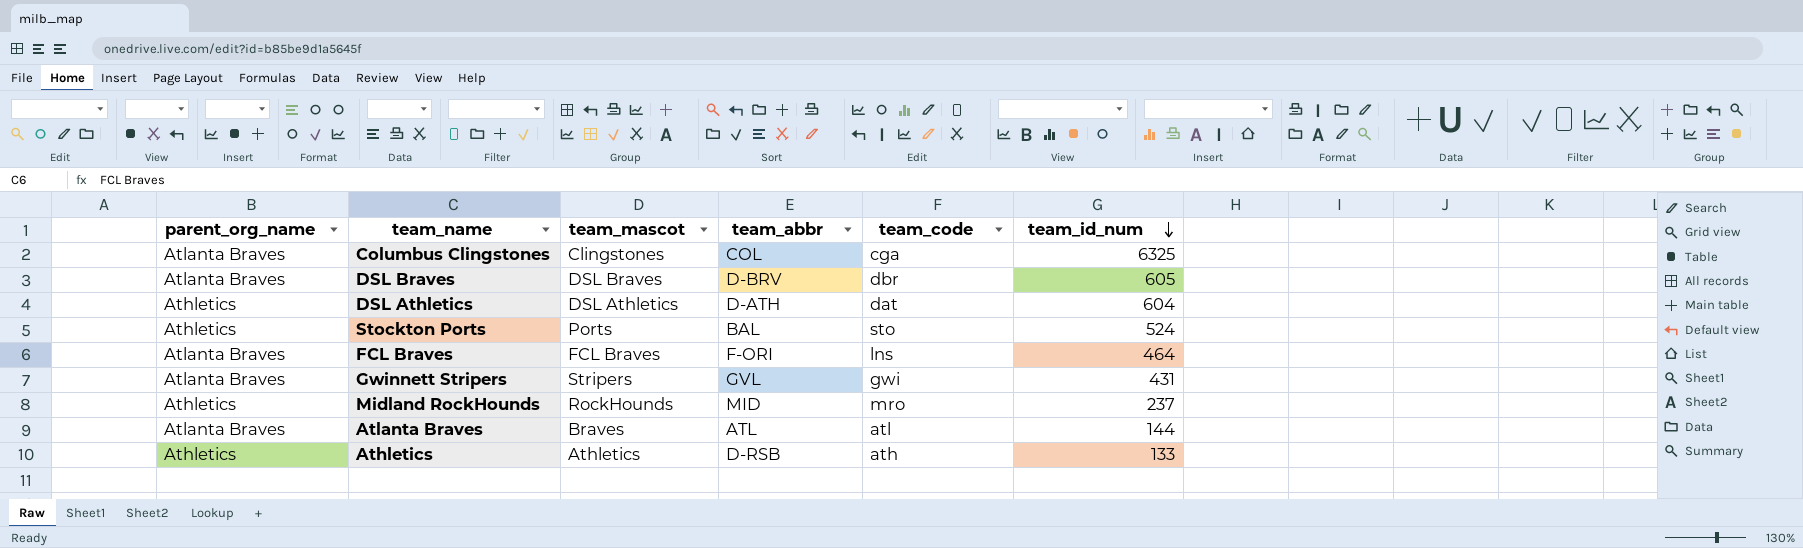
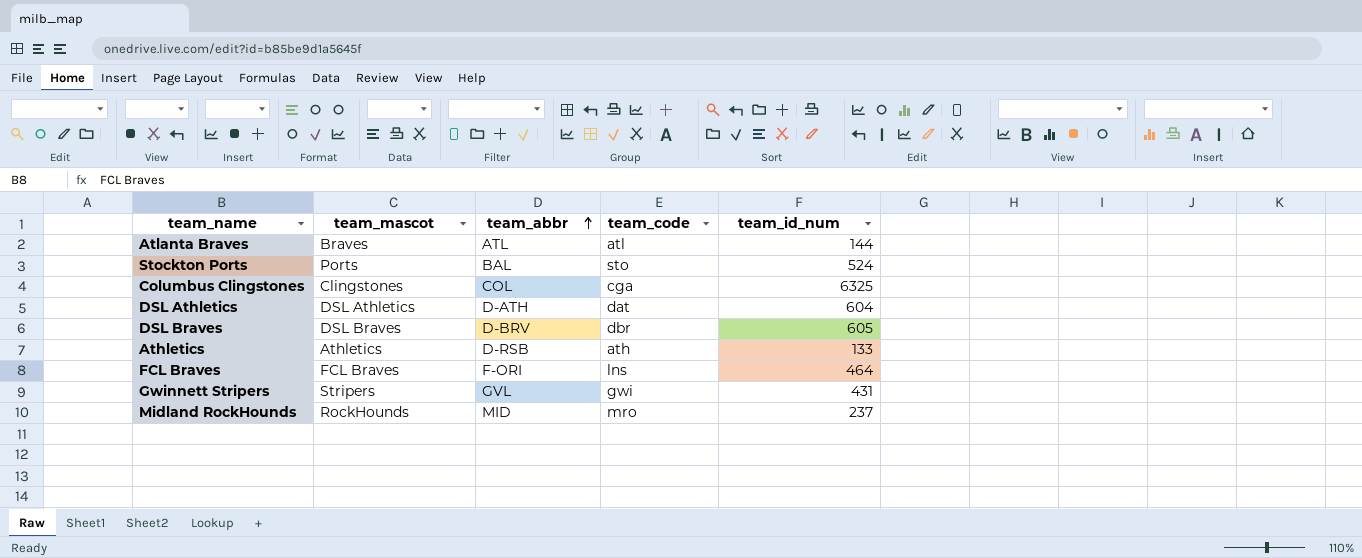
row order: team_id_num descending -> team_abbr ascending
column parent_org_name | position: 1 -> none

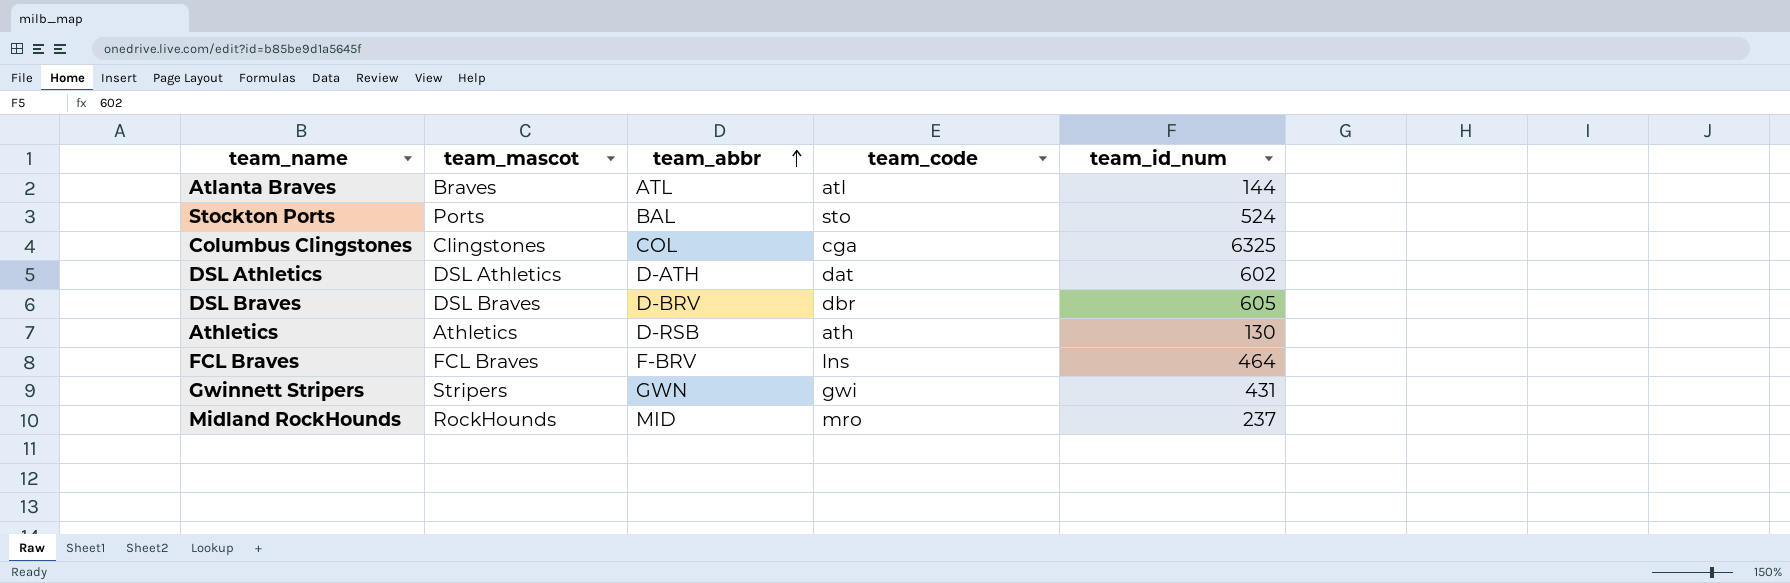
DSL Athletics | team_id_num: 604 -> 602
Athletics | team_id_num: 133 -> 130
FCL Braves | team_abbr: F-ORI -> F-BRV
Gwinnett Stripers | team_abbr: GVL -> GWN

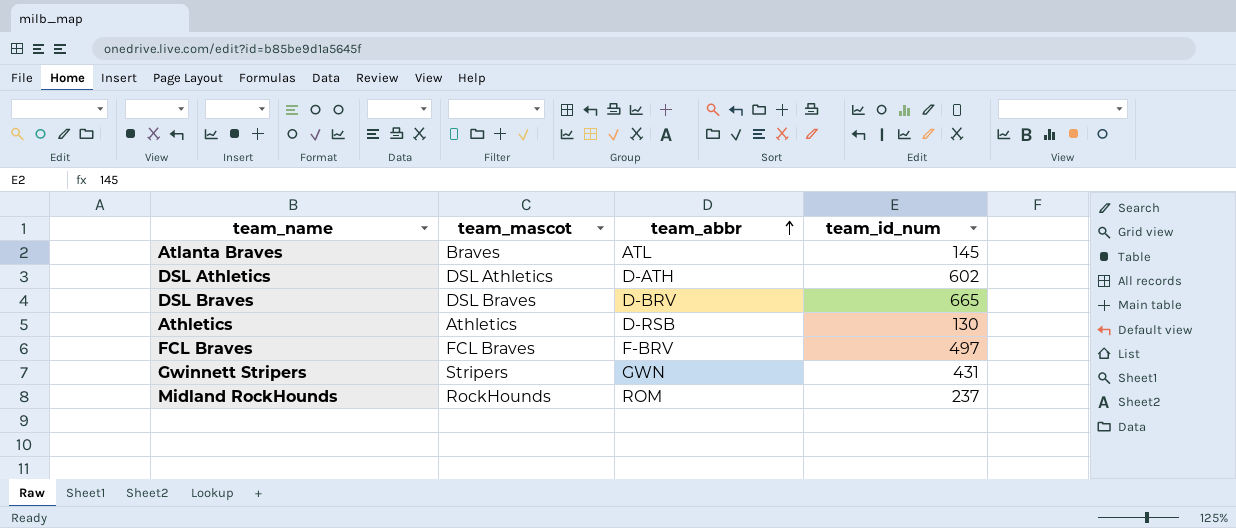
column team_code | position: 4 -> none
row Stockton Ports: Ports | BAL | sto | 524 -> none
row Columbus Clingstones: Clingstones | COL | cga | 6325 -> none
Atlanta Braves | team_id_num: 144 -> 145
DSL Braves | team_id_num: 605 -> 665
FCL Braves | team_id_num: 464 -> 497
Midland RockHounds | team_abbr: MID -> ROM

